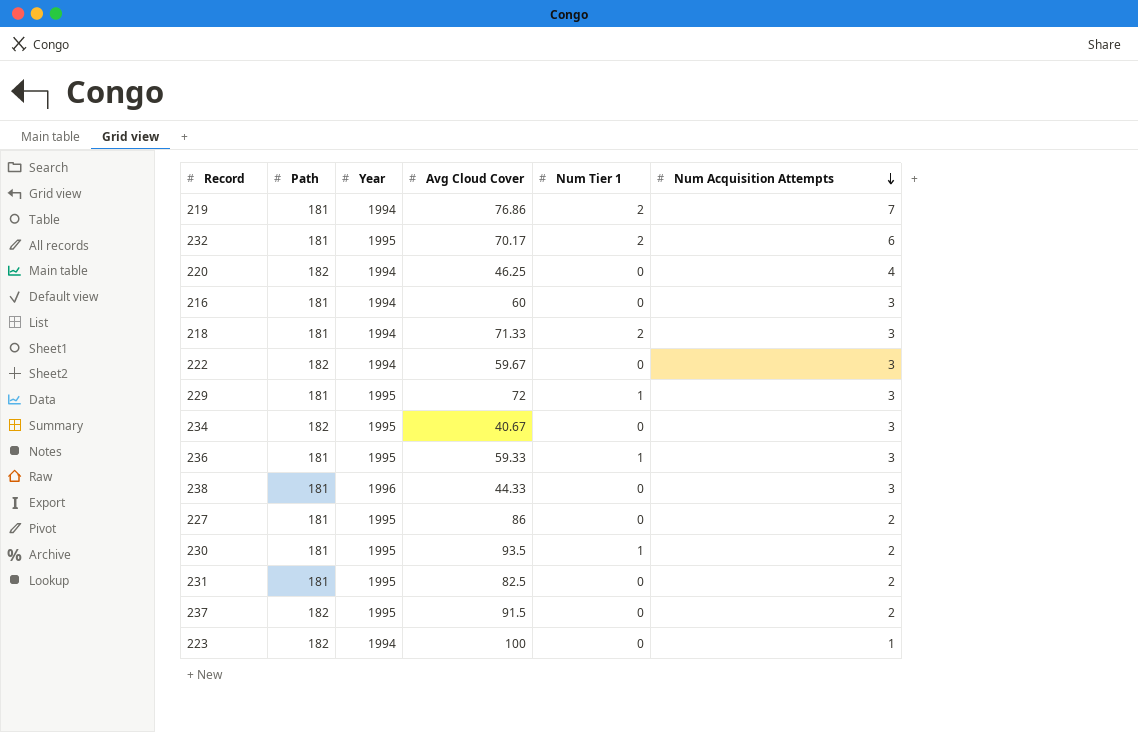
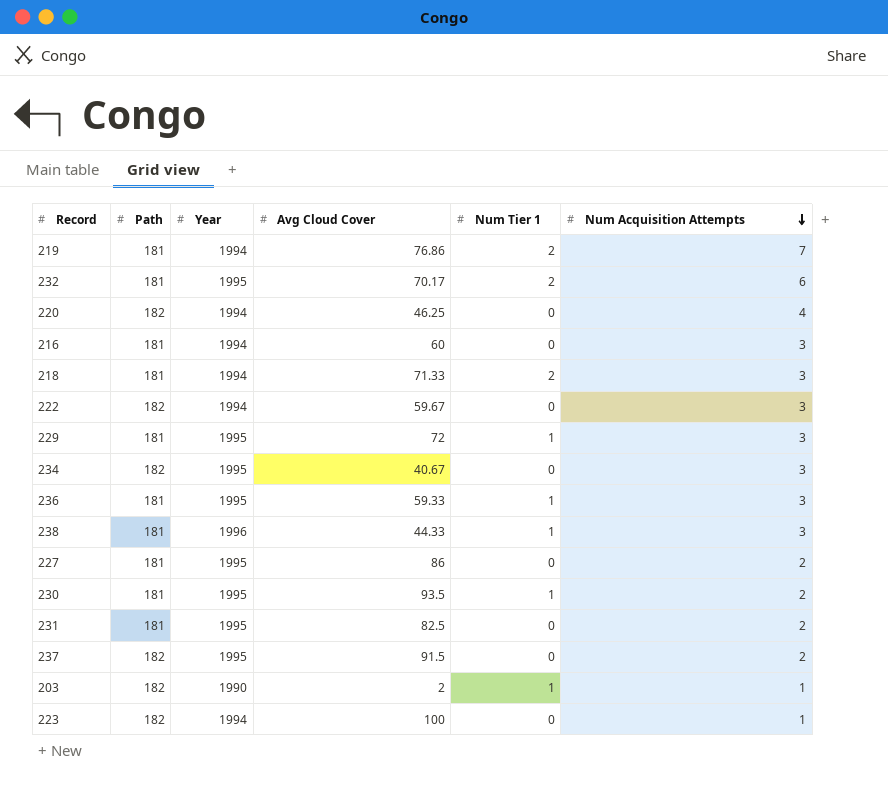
238 | Num Tier 1: 0 -> 1
row 203: none -> 182 | 1990 | 2 | 1 | 1

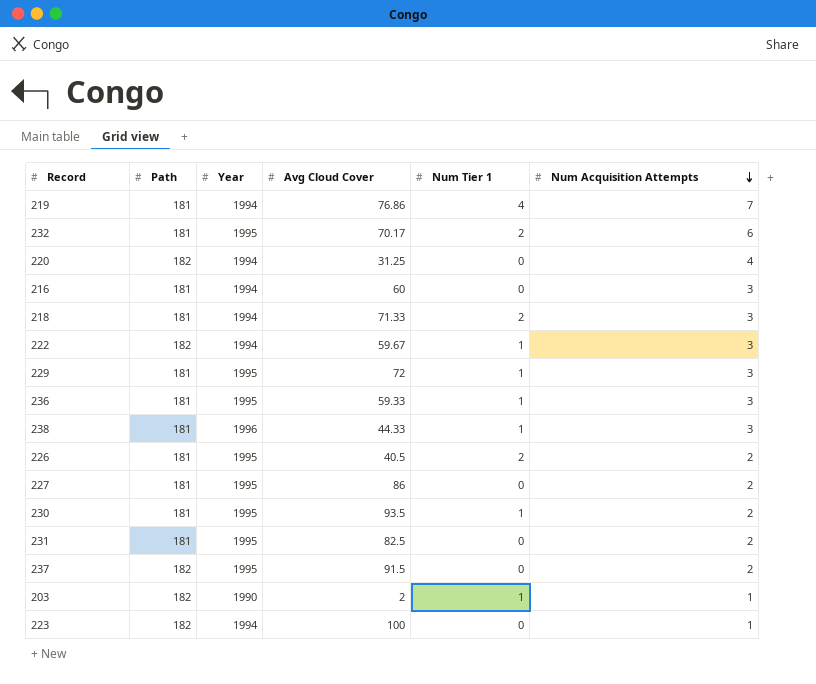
row 234: 182 | 1995 | 40.67 | 0 | 3 -> none
219 | Num Tier 1: 2 -> 4
220 | Avg Cloud Cover: 46.25 -> 31.25
222 | Num Tier 1: 0 -> 1
row 226: none -> 181 | 1995 | 40.5 | 2 | 2

